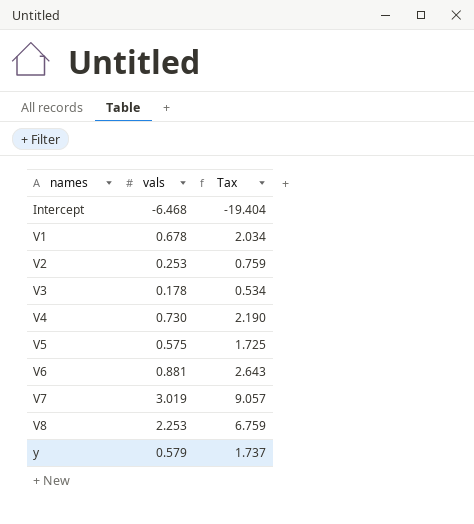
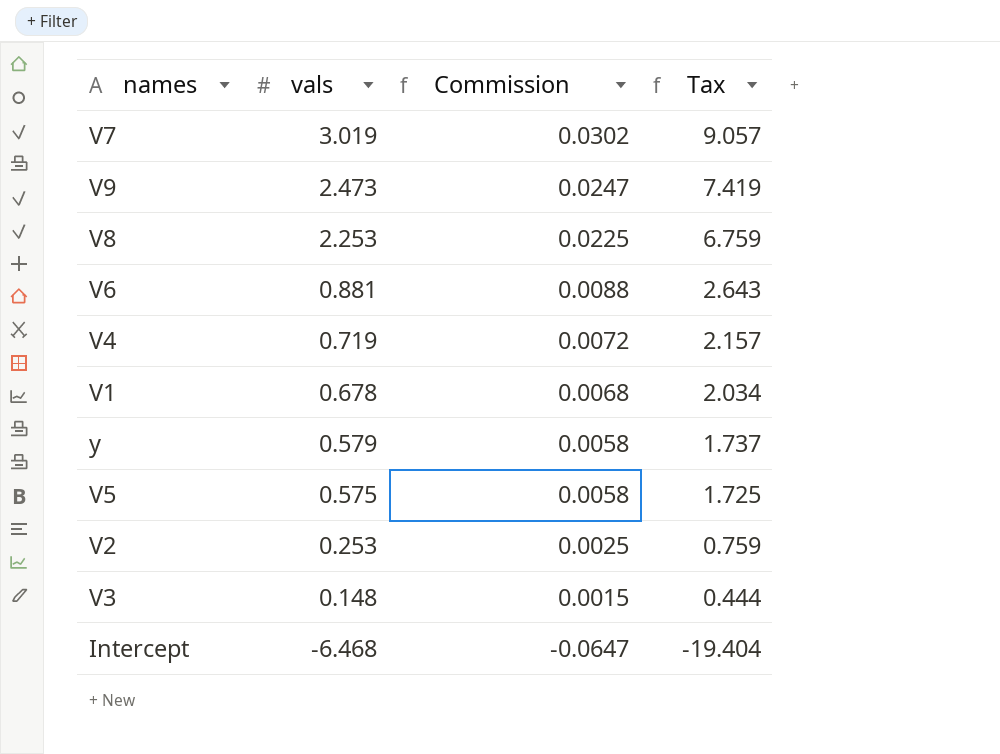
row order: names ascending -> vals descending
column Commission | formula: none -> [vals] * 0.01
row V9: none -> 2.473 | 0.0247 | 7.419
V4 | vals: 0.730 -> 0.719
V4 | Tax: 2.190 -> 2.157
V3 | vals: 0.178 -> 0.148
V3 | Tax: 0.534 -> 0.444

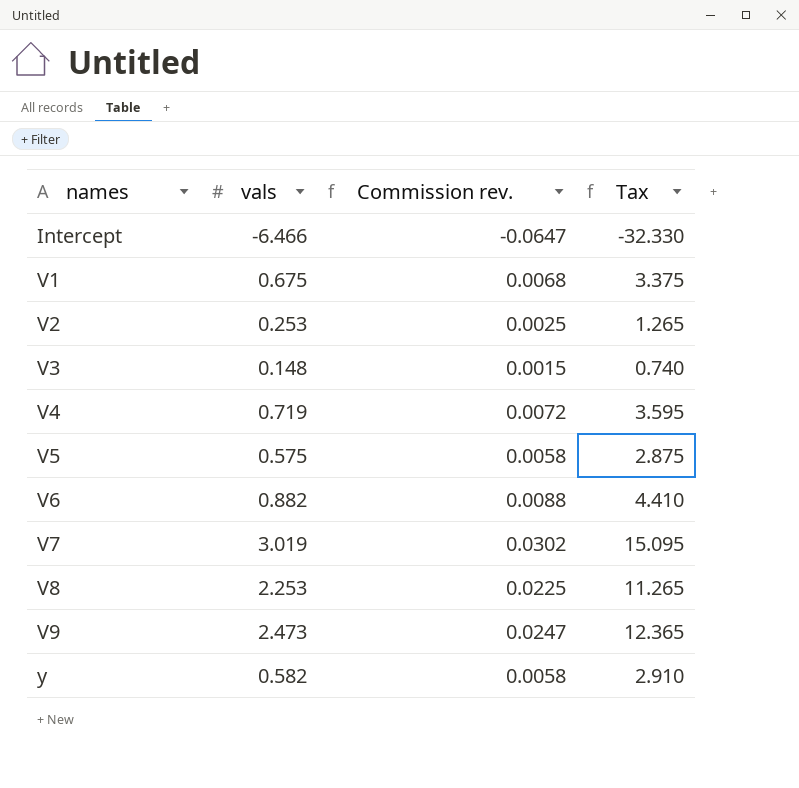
row order: vals descending -> names ascending
column name: Commission -> Commission rev.
column Tax | formula: [vals] * 3 -> [vals] * 5
Intercept | vals: -6.468 -> -6.466
V1 | vals: 0.678 -> 0.675
V6 | vals: 0.881 -> 0.882
y | vals: 0.579 -> 0.582

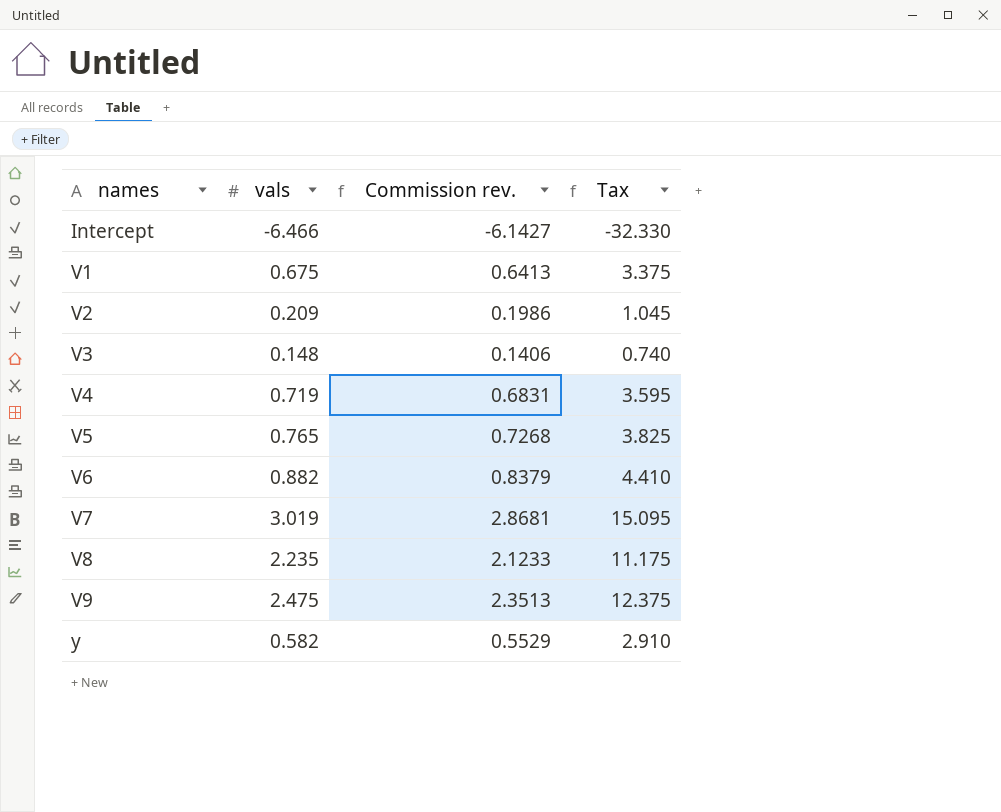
column Commission rev. | formula: [vals] * 0.01 -> [vals] * 0.95
V2 | vals: 0.253 -> 0.209
V2 | Tax: 1.265 -> 1.045
V5 | vals: 0.575 -> 0.765
V5 | Tax: 2.875 -> 3.825
V8 | vals: 2.253 -> 2.235
V8 | Tax: 11.265 -> 11.175
V9 | vals: 2.473 -> 2.475
V9 | Tax: 12.365 -> 12.375

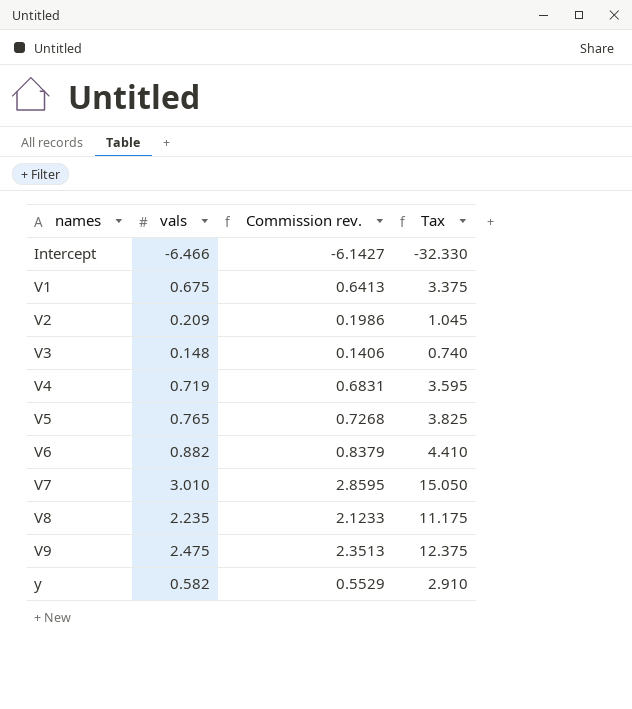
V7 | vals: 3.019 -> 3.010
V7 | Commission rev.: 2.8681 -> 2.8595
V7 | Tax: 15.095 -> 15.050

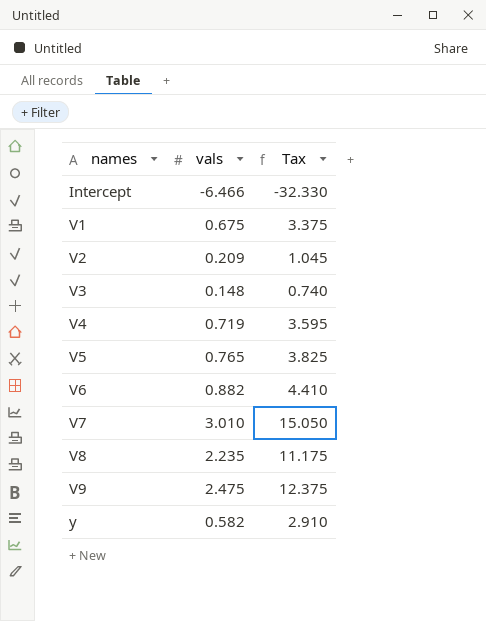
column Commission rev. | formula: [vals] * 0.95 -> none

